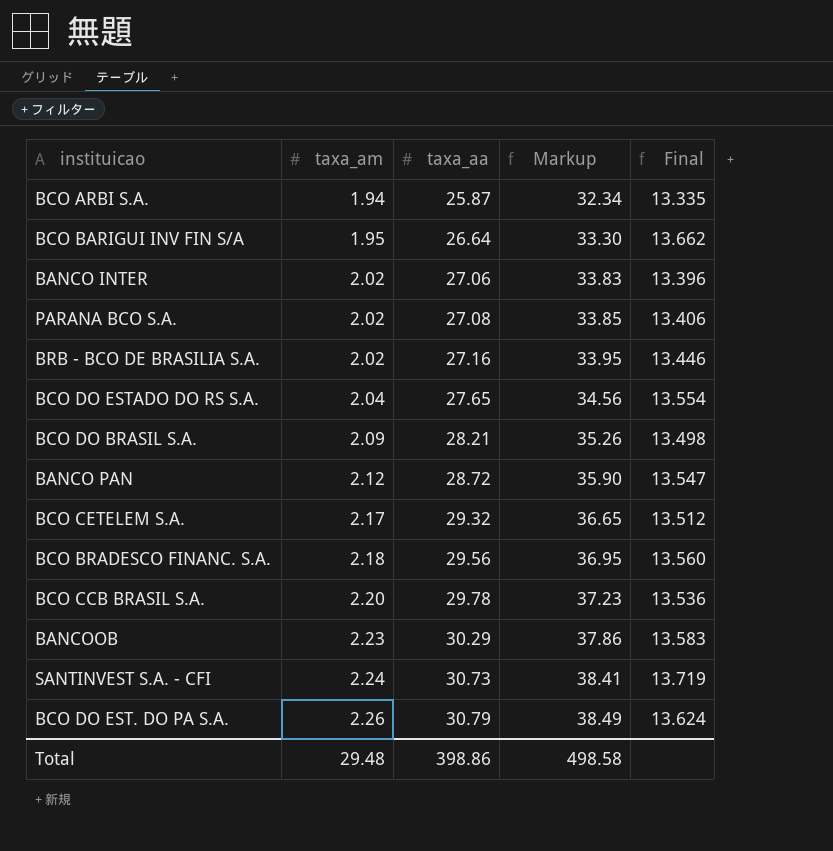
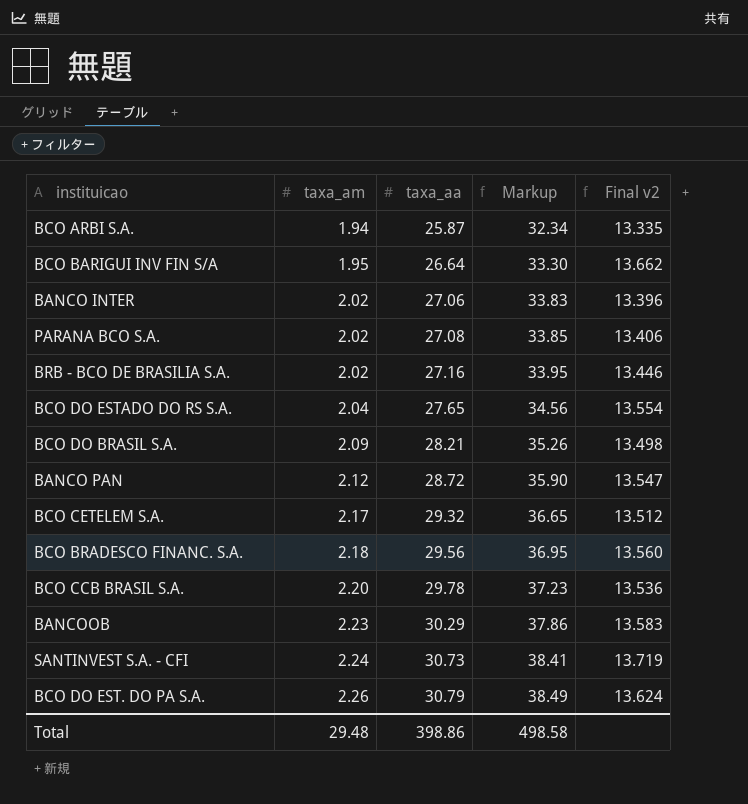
column name: Final -> Final v2

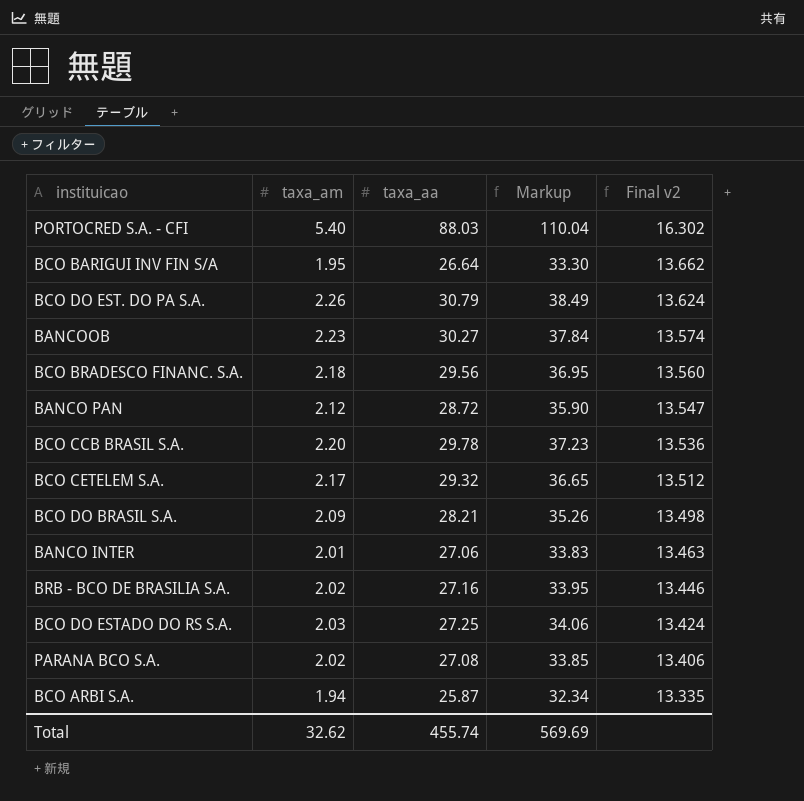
row order: taxa_am ascending -> Final v2 descending
row SANTINVEST S.A. - CFI: 2.24 | 30.73 | 38.41 | 13.719 -> none
row PORTOCRED S.A. - CFI: none -> 5.40 | 88.03 | 110.04 | 16.302
BANCOOB | taxa_aa: 30.29 -> 30.27
BANCOOB | Markup: 37.86 -> 37.84
BANCOOB | Final v2: 13.583 -> 13.574
BANCO INTER | taxa_am: 2.02 -> 2.01
BANCO INTER | Final v2: 13.396 -> 13.463
BCO DO ESTADO DO RS S.A. | taxa_am: 2.04 -> 2.03
BCO DO ESTADO DO RS S.A. | taxa_aa: 27.65 -> 27.25
BCO DO ESTADO DO RS S.A. | Markup: 34.56 -> 34.06
BCO DO ESTADO DO RS S.A. | Final v2: 13.554 -> 13.424
Total | taxa_am: 29.48 -> 32.62
Total | taxa_aa: 398.86 -> 455.74
Total | Markup: 498.58 -> 569.69

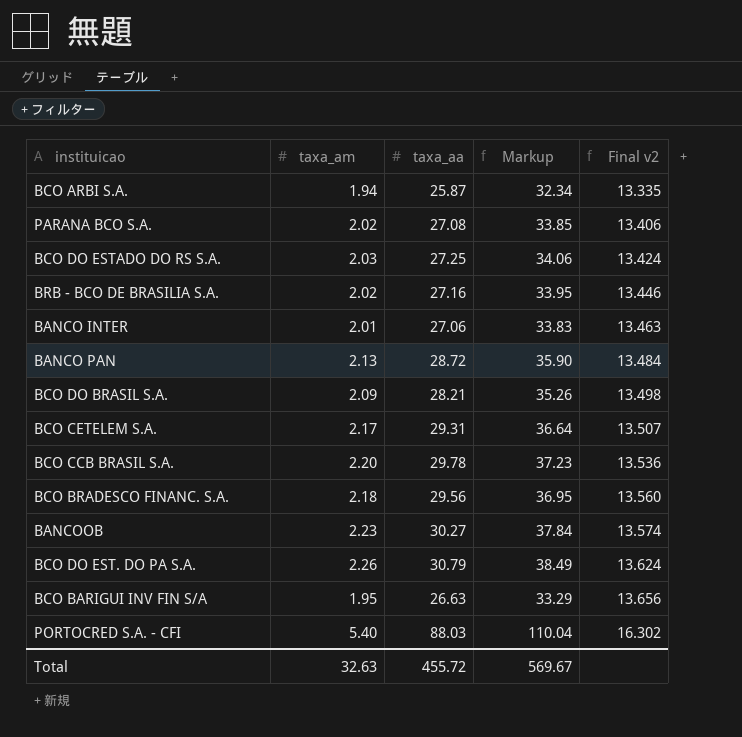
row order: Final v2 descending -> Final v2 ascending
BANCO PAN | taxa_am: 2.12 -> 2.13
BANCO PAN | Final v2: 13.547 -> 13.484
BCO CETELEM S.A. | taxa_aa: 29.32 -> 29.31
BCO CETELEM S.A. | Markup: 36.65 -> 36.64
BCO CETELEM S.A. | Final v2: 13.512 -> 13.507
BCO BARIGUI INV FIN S/A | taxa_aa: 26.64 -> 26.63
BCO BARIGUI INV FIN S/A | Markup: 33.30 -> 33.29
BCO BARIGUI INV FIN S/A | Final v2: 13.662 -> 13.656
Total | taxa_am: 32.62 -> 32.63
Total | taxa_aa: 455.74 -> 455.72
Total | Markup: 569.69 -> 569.67

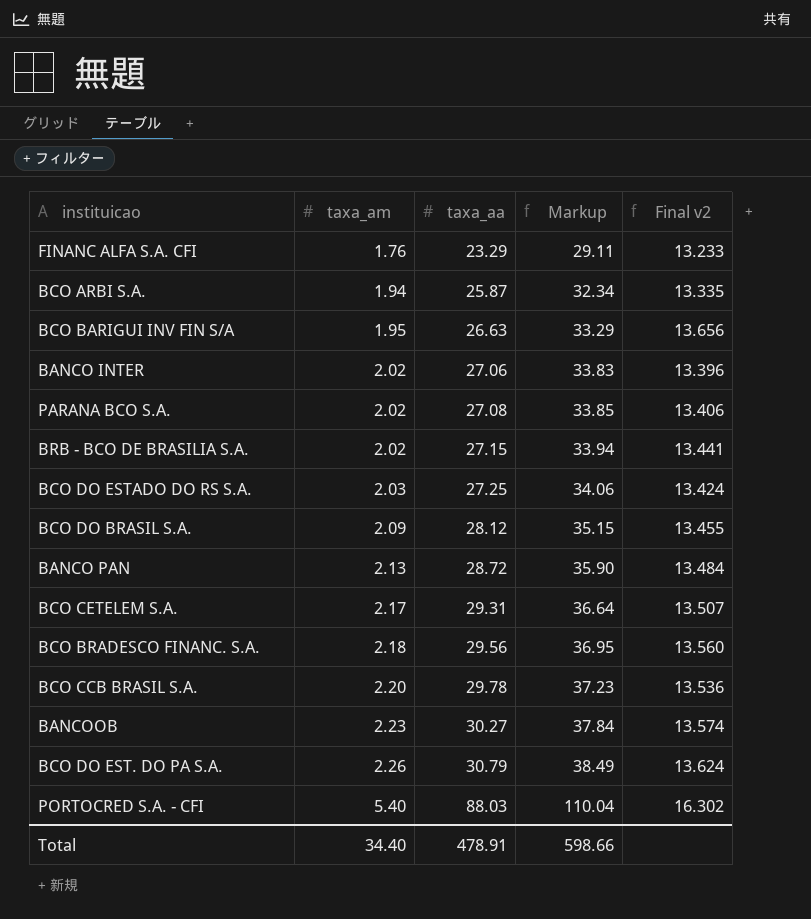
row order: Final v2 ascending -> taxa_am ascending
row FINANC ALFA S.A. CFI: none -> 1.76 | 23.29 | 29.11 | 13.233
BANCO INTER | taxa_am: 2.01 -> 2.02
BANCO INTER | Final v2: 13.463 -> 13.396
BRB - BCO DE BRASILIA S.A. | taxa_aa: 27.16 -> 27.15
BRB - BCO DE BRASILIA S.A. | Markup: 33.95 -> 33.94
BRB - BCO DE BRASILIA S.A. | Final v2: 13.446 -> 13.441
BCO DO BRASIL S.A. | taxa_aa: 28.21 -> 28.12
BCO DO BRASIL S.A. | Markup: 35.26 -> 35.15
BCO DO BRASIL S.A. | Final v2: 13.498 -> 13.455
Total | taxa_am: 32.63 -> 34.40
Total | taxa_aa: 455.72 -> 478.91
Total | Markup: 569.67 -> 598.66

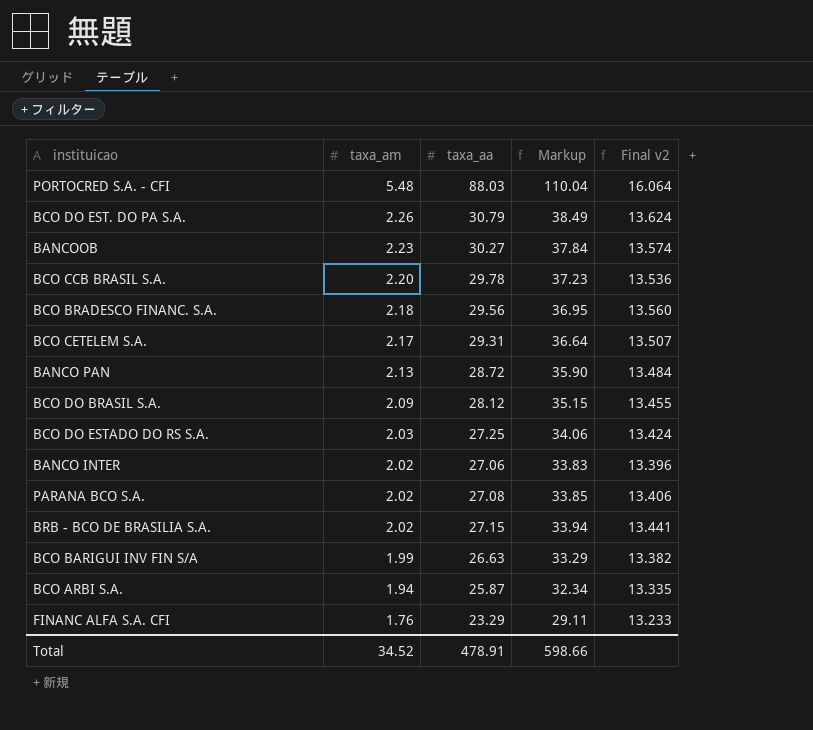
row order: taxa_am ascending -> taxa_am descending
PORTOCRED S.A. - CFI | taxa_am: 5.40 -> 5.48
PORTOCRED S.A. - CFI | Final v2: 16.302 -> 16.064
BCO BARIGUI INV FIN S/A | taxa_am: 1.95 -> 1.99
BCO BARIGUI INV FIN S/A | Final v2: 13.656 -> 13.382
Total | taxa_am: 34.40 -> 34.52

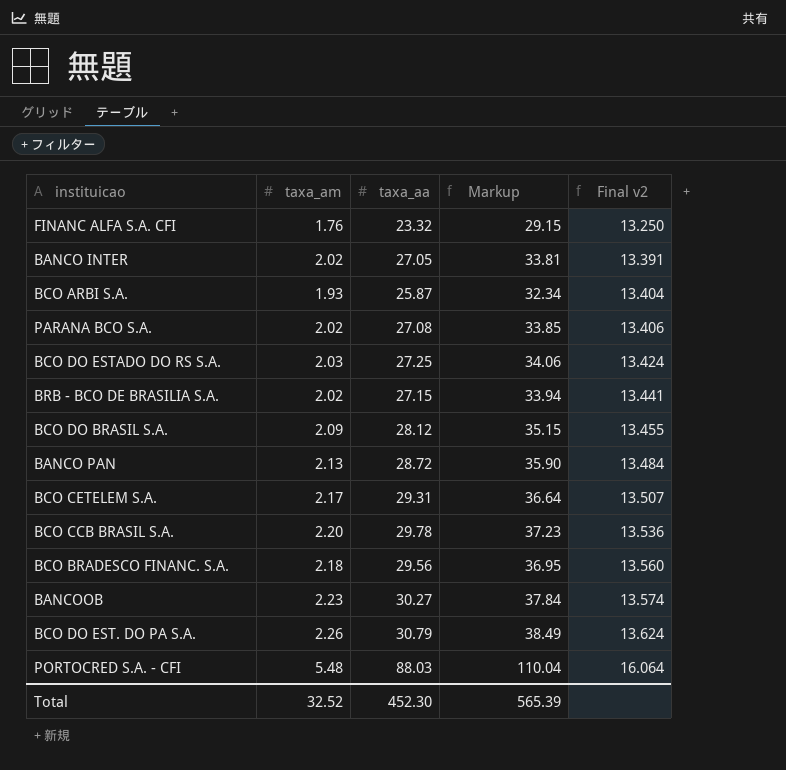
row order: taxa_am descending -> Final v2 ascending
row BCO BARIGUI INV FIN S/A: 1.99 | 26.63 | 33.29 | 13.382 -> none
FINANC ALFA S.A. CFI | taxa_aa: 23.29 -> 23.32
FINANC ALFA S.A. CFI | Markup: 29.11 -> 29.15
FINANC ALFA S.A. CFI | Final v2: 13.233 -> 13.250
BANCO INTER | taxa_aa: 27.06 -> 27.05
BANCO INTER | Markup: 33.83 -> 33.81
BANCO INTER | Final v2: 13.396 -> 13.391
BCO ARBI S.A. | taxa_am: 1.94 -> 1.93
BCO ARBI S.A. | Final v2: 13.335 -> 13.404
Total | taxa_am: 34.52 -> 32.52
Total | taxa_aa: 478.91 -> 452.30
Total | Markup: 598.66 -> 565.39

